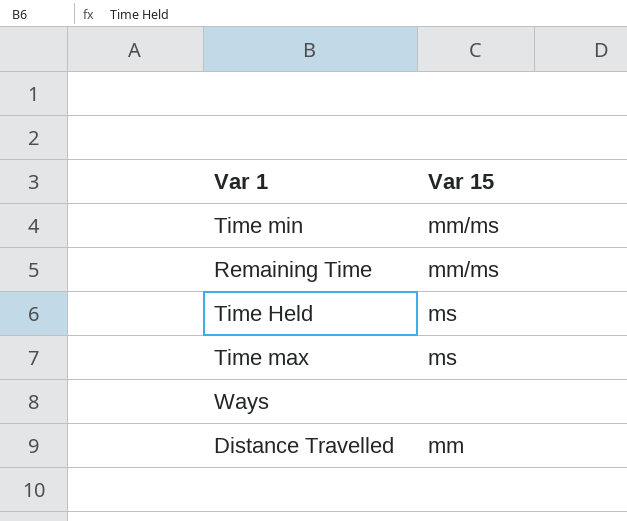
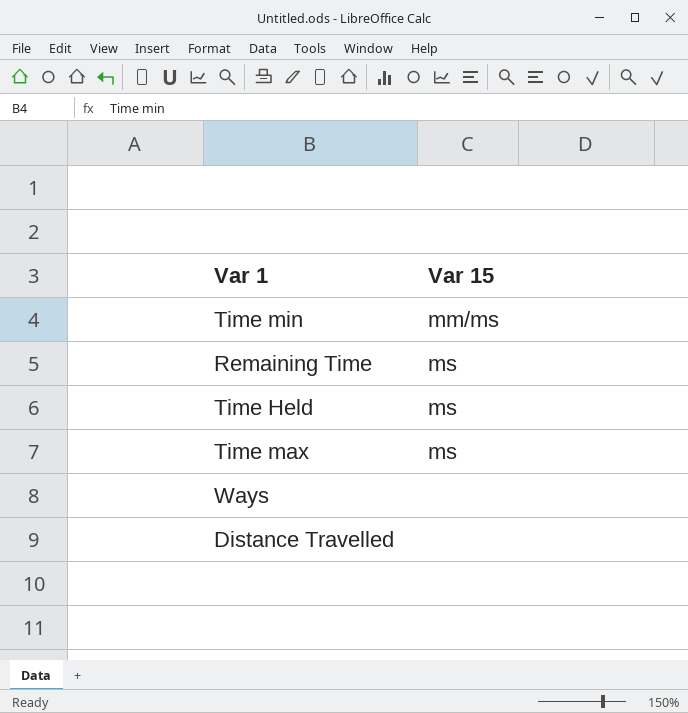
Remaining Time | Var 15: mm/ms -> ms
Distance Travelled | Var 15: mm -> none

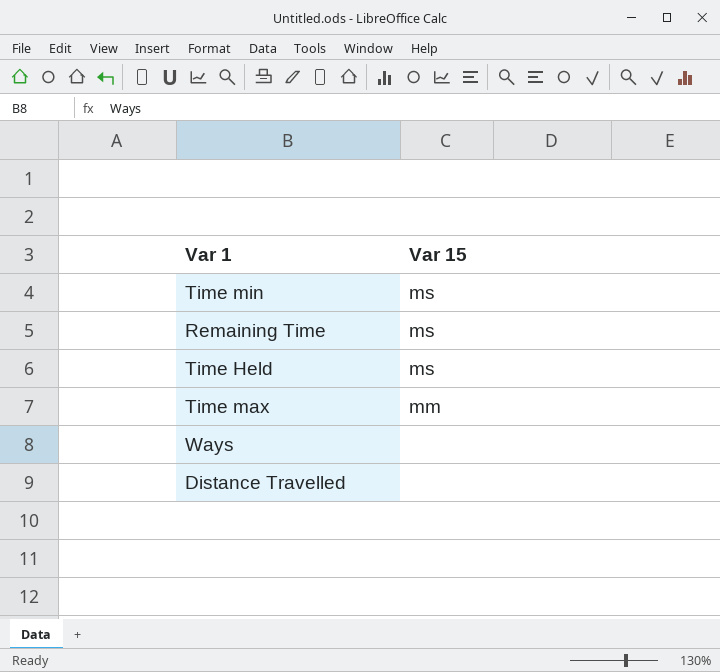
Time min | Var 15: mm/ms -> ms
Time max | Var 15: ms -> mm

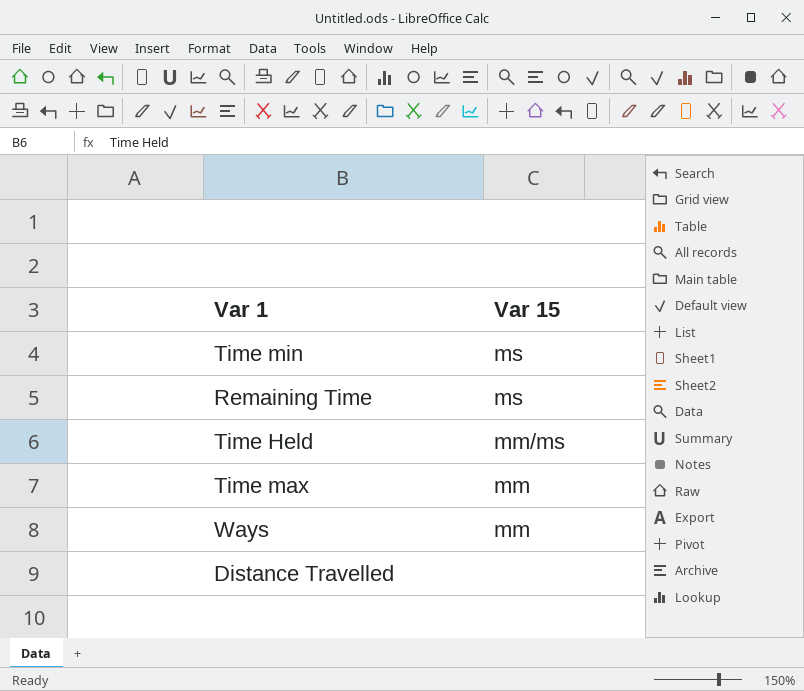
Time Held | Var 15: ms -> mm/ms
Ways | Var 15: none -> mm

